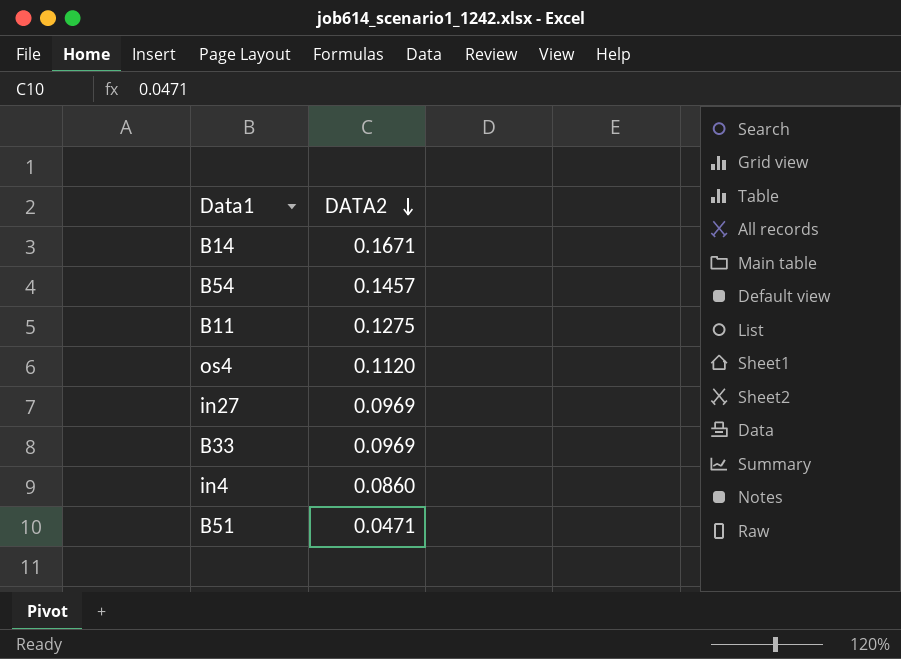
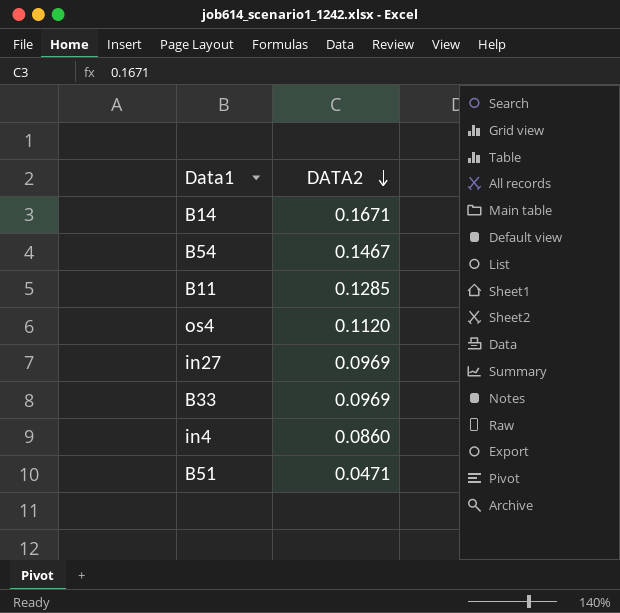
B54 | DATA2: 0.1457 -> 0.1467
B11 | DATA2: 0.1275 -> 0.1285

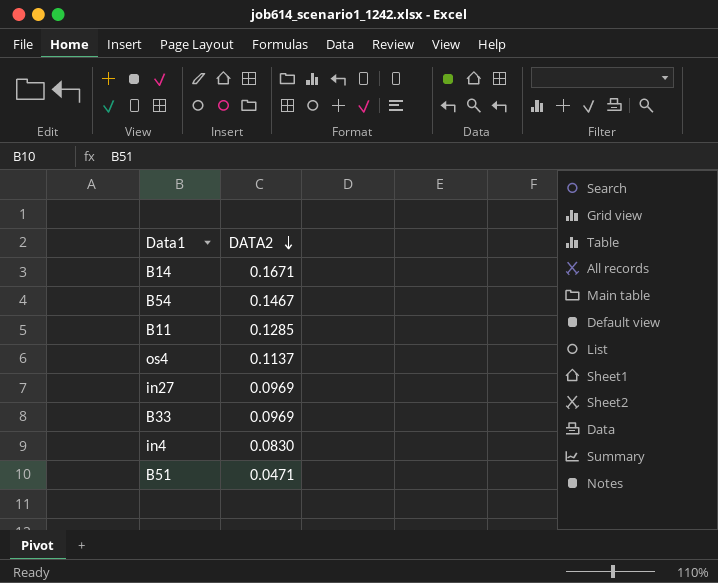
os4 | DATA2: 0.1120 -> 0.1137
in4 | DATA2: 0.0860 -> 0.0830

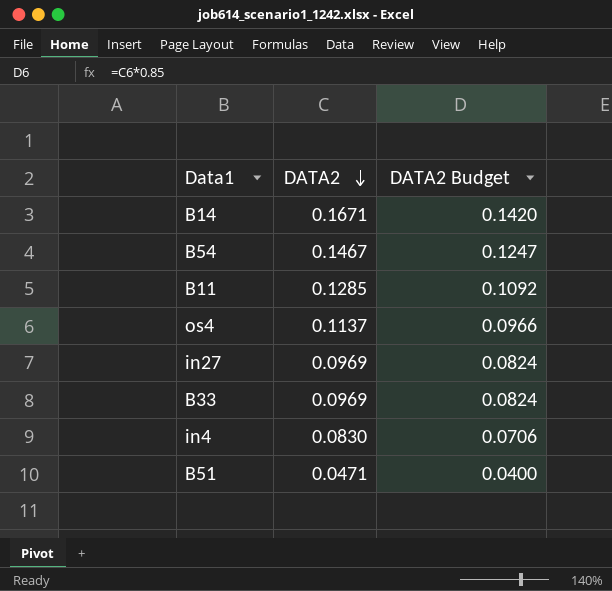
column DATA2 Budget | formula: none -> [DATA2] * 0.85

